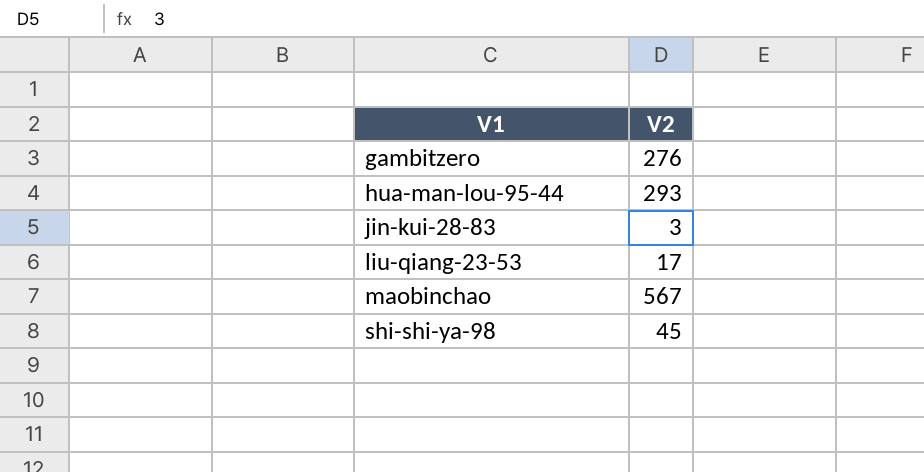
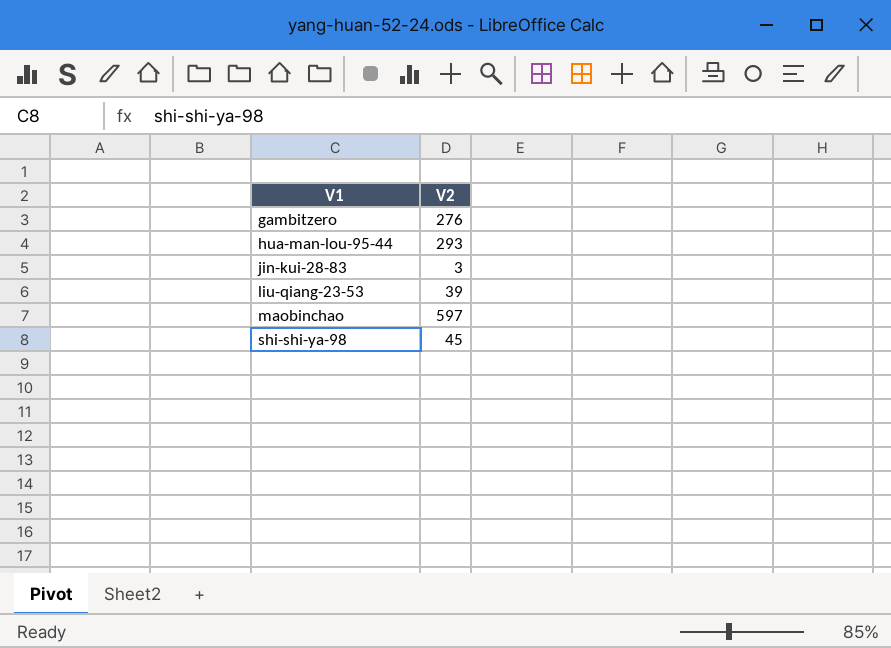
liu-qiang-23-53 | V2: 17 -> 39
maobinchao | V2: 567 -> 597

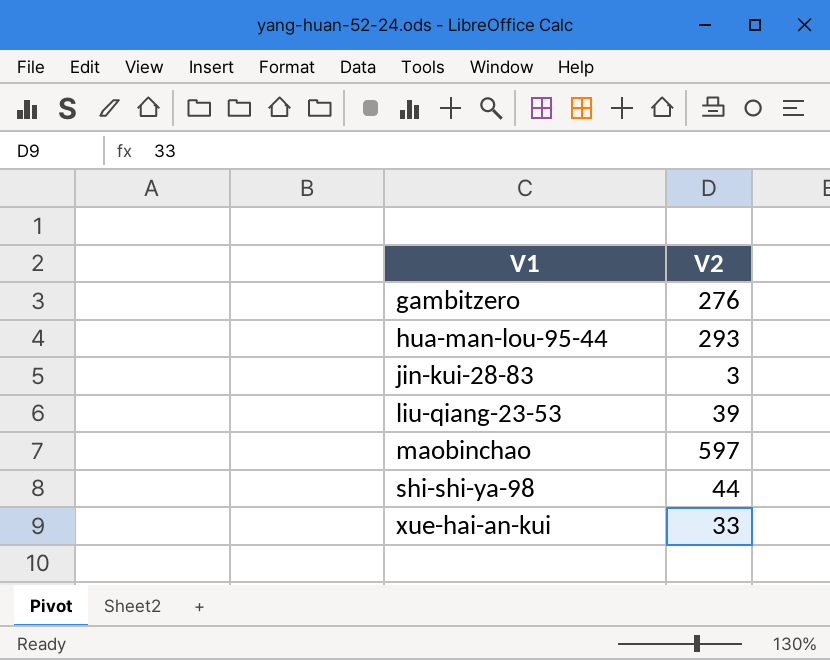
shi-shi-ya-98 | V2: 45 -> 44
row xue-hai-an-kui: none -> 33

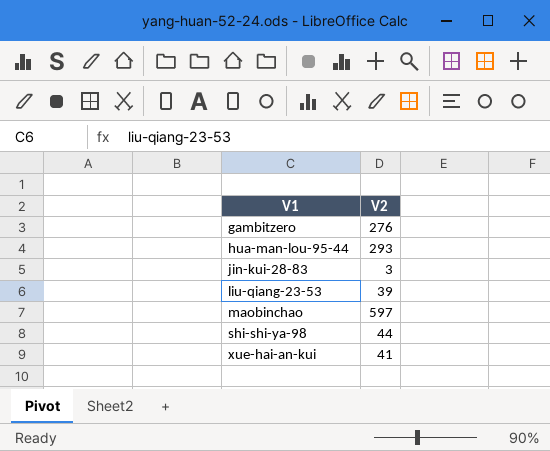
xue-hai-an-kui | V2: 33 -> 41

